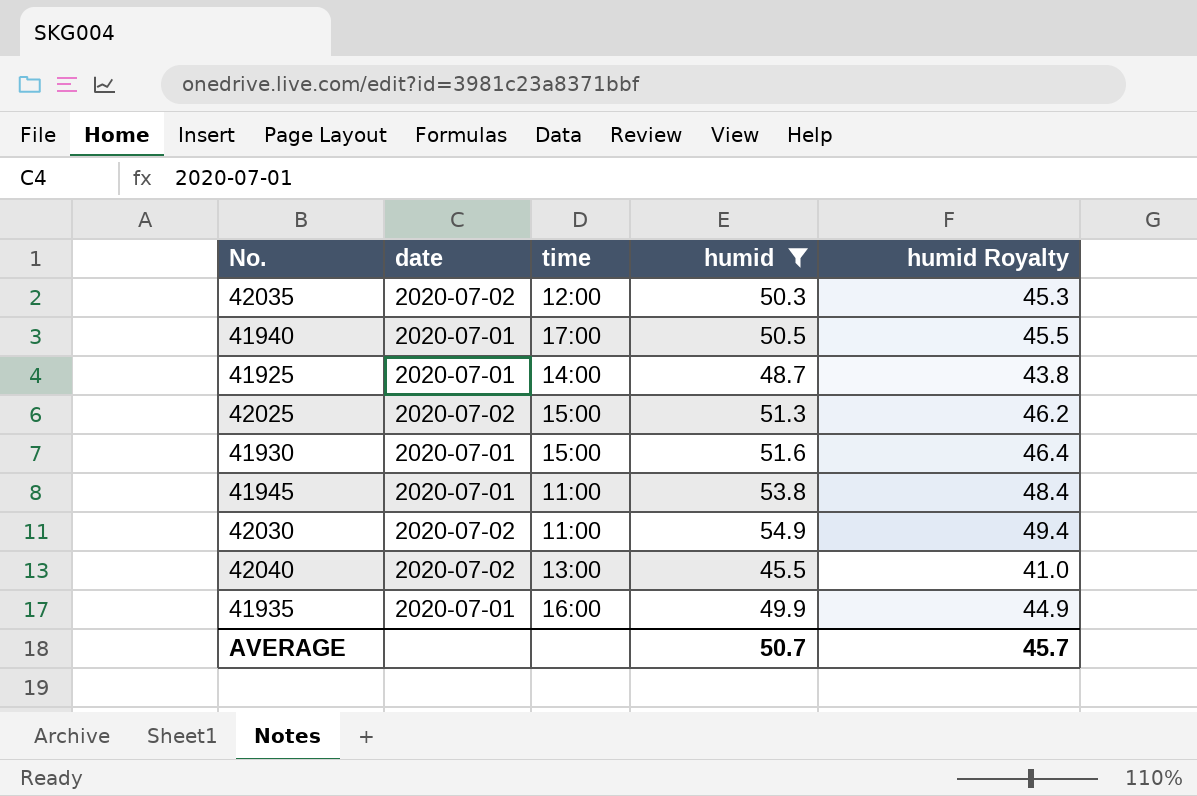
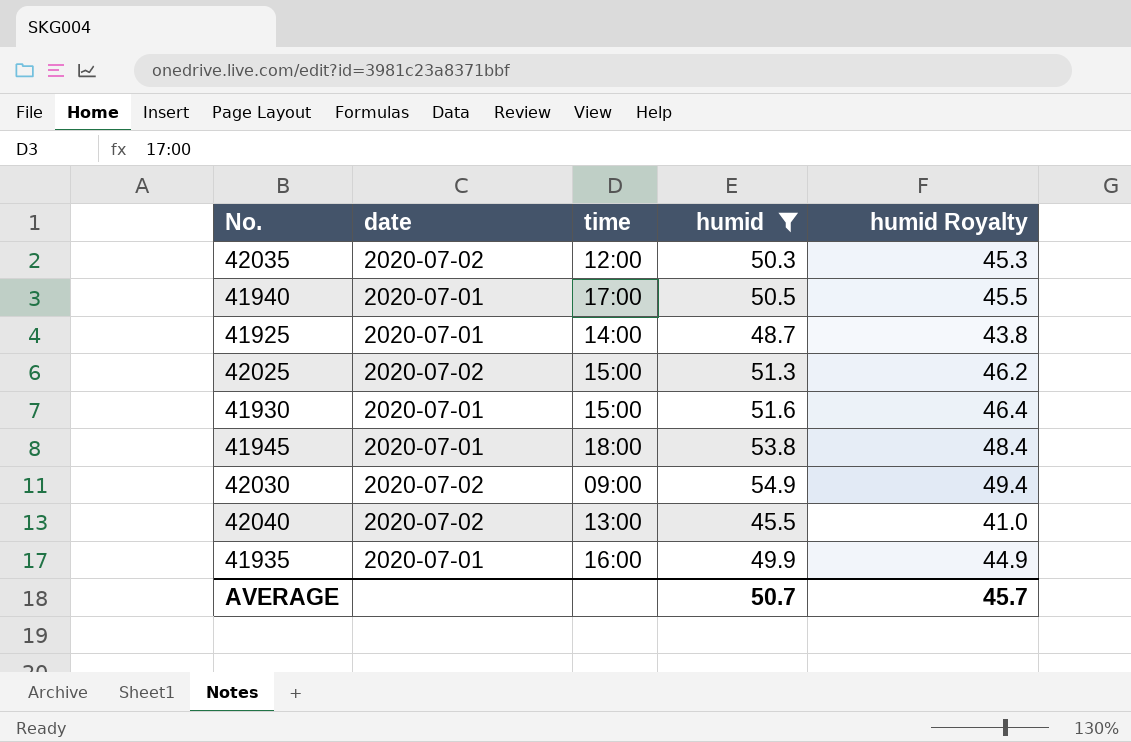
41945 | time: 11:00 -> 18:00
42030 | time: 11:00 -> 09:00

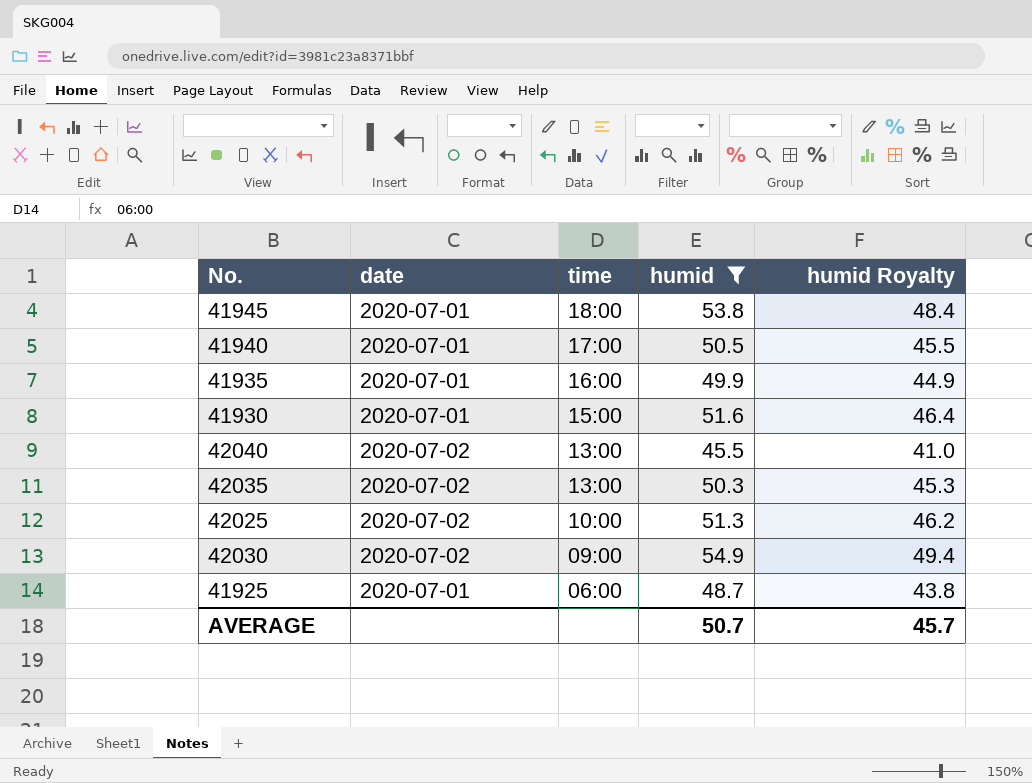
row order: none -> time descending
42035 | time: 12:00 -> 13:00
42025 | time: 15:00 -> 10:00
41925 | time: 14:00 -> 06:00

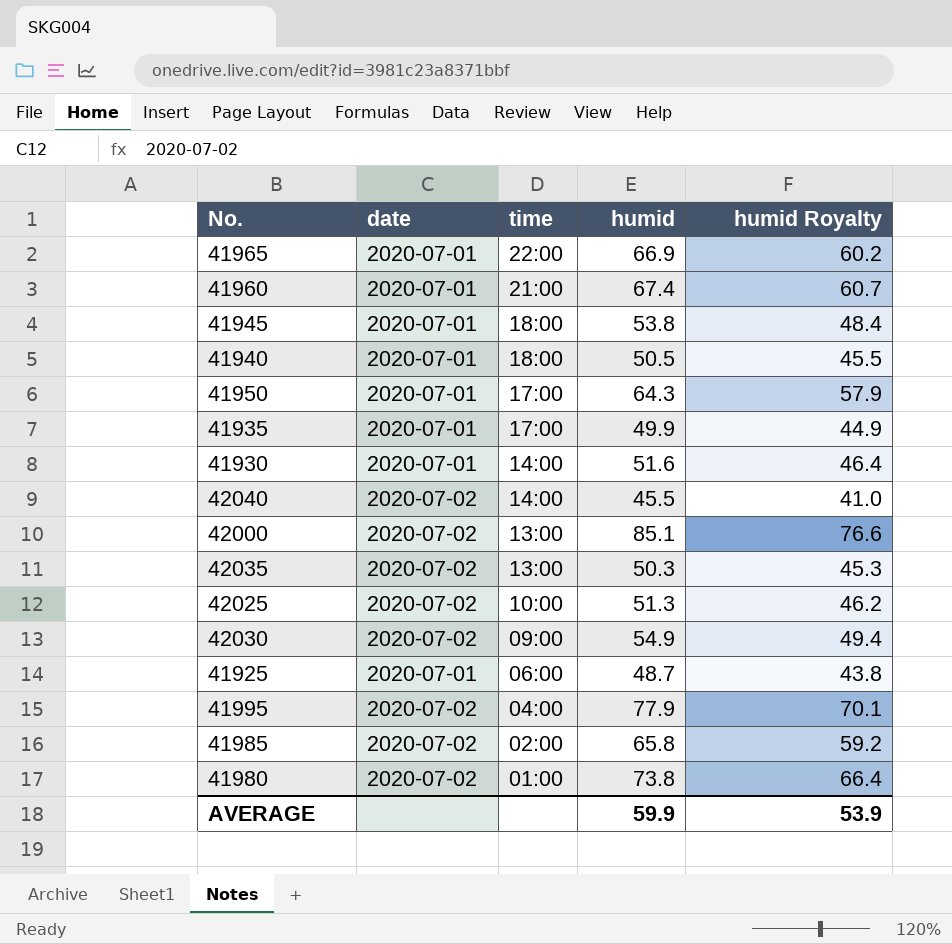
filter: humid <= 54.9 -> none
41940 | time: 17:00 -> 18:00
41935 | time: 16:00 -> 17:00
41930 | time: 15:00 -> 14:00
42040 | time: 13:00 -> 14:00
AVERAGE | humid: 50.7 -> 59.9
AVERAGE | humid Royalty: 45.7 -> 53.9

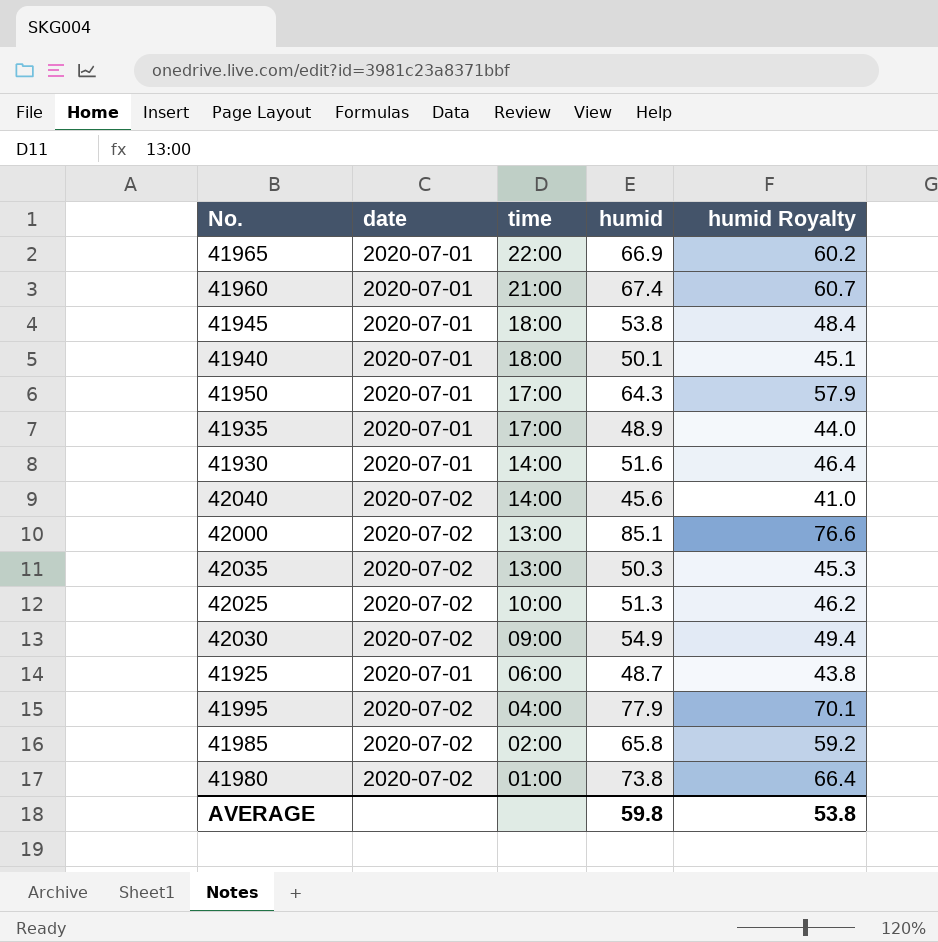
41940 | humid: 50.5 -> 50.1
41940 | humid Royalty: 45.5 -> 45.1
41935 | humid: 49.9 -> 48.9
41935 | humid Royalty: 44.9 -> 44.0
42040 | humid: 45.5 -> 45.6
AVERAGE | humid: 59.9 -> 59.8
AVERAGE | humid Royalty: 53.9 -> 53.8

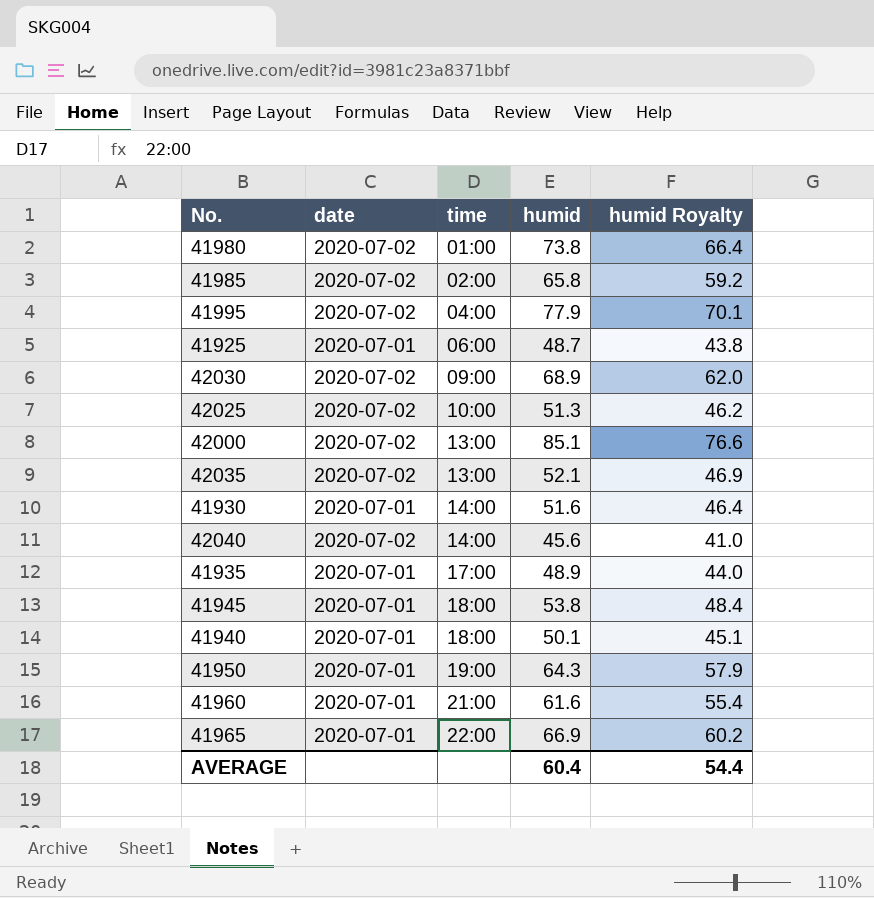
row order: time descending -> time ascending
42030 | humid: 54.9 -> 68.9
42030 | humid Royalty: 49.4 -> 62.0
42035 | humid: 50.3 -> 52.1
42035 | humid Royalty: 45.3 -> 46.9
41950 | time: 17:00 -> 19:00
41960 | humid: 67.4 -> 61.6
41960 | humid Royalty: 60.7 -> 55.4
AVERAGE | humid: 59.8 -> 60.4
AVERAGE | humid Royalty: 53.8 -> 54.4

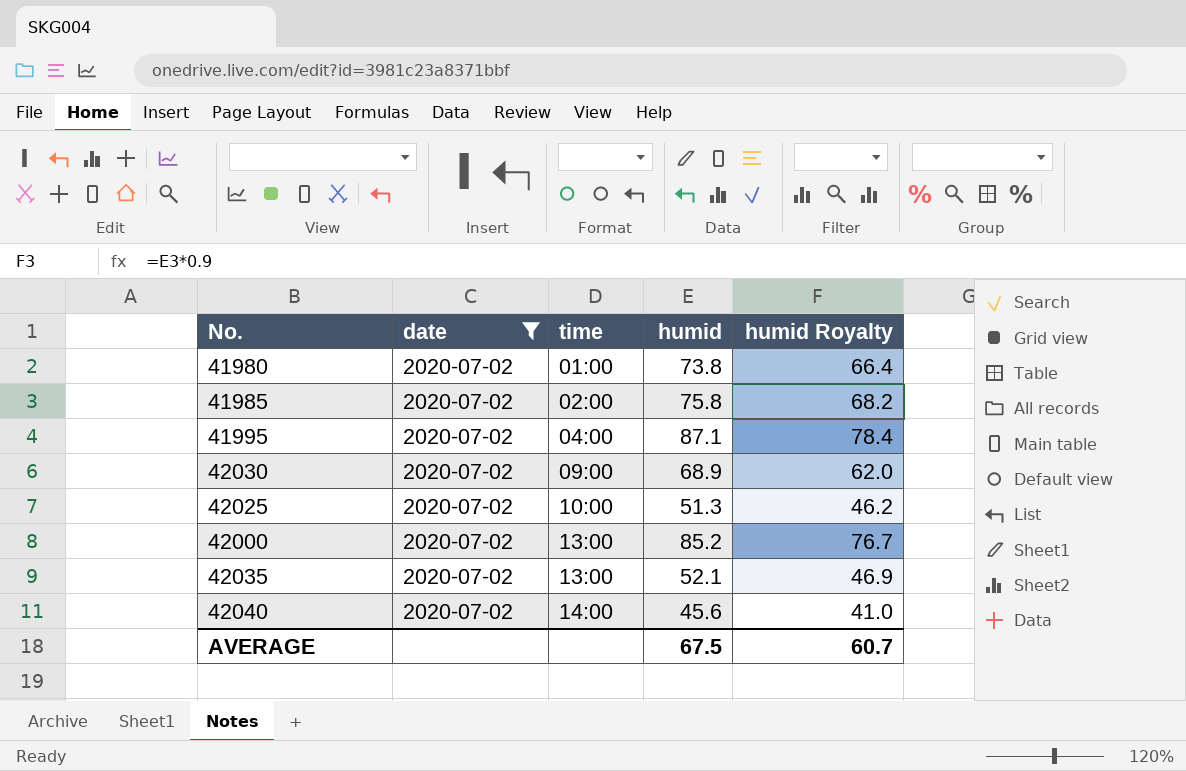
filter: none -> date = 2020-07-02
41985 | humid: 65.8 -> 75.8
41985 | humid Royalty: 59.2 -> 68.2
41995 | humid: 77.9 -> 87.1
41995 | humid Royalty: 70.1 -> 78.4
42000 | humid: 85.1 -> 85.2
42000 | humid Royalty: 76.6 -> 76.7
AVERAGE | humid: 60.4 -> 67.5
AVERAGE | humid Royalty: 54.4 -> 60.7

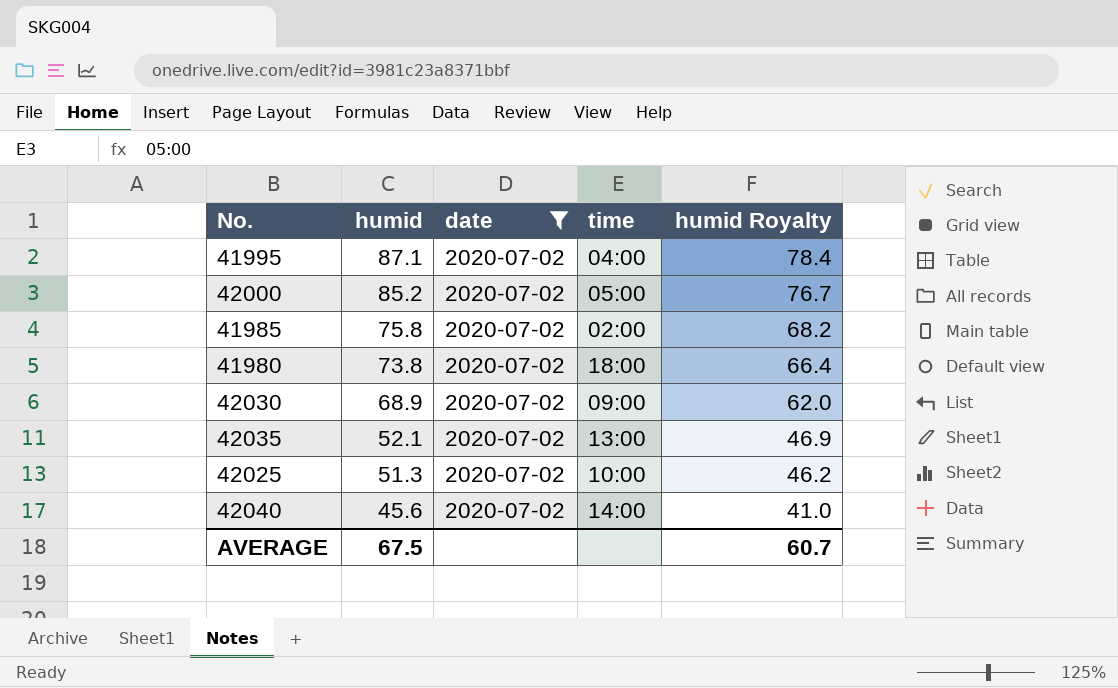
row order: time ascending -> humid descending
column humid | position: 4 -> 2
42000 | time: 13:00 -> 05:00
41980 | time: 01:00 -> 18:00

